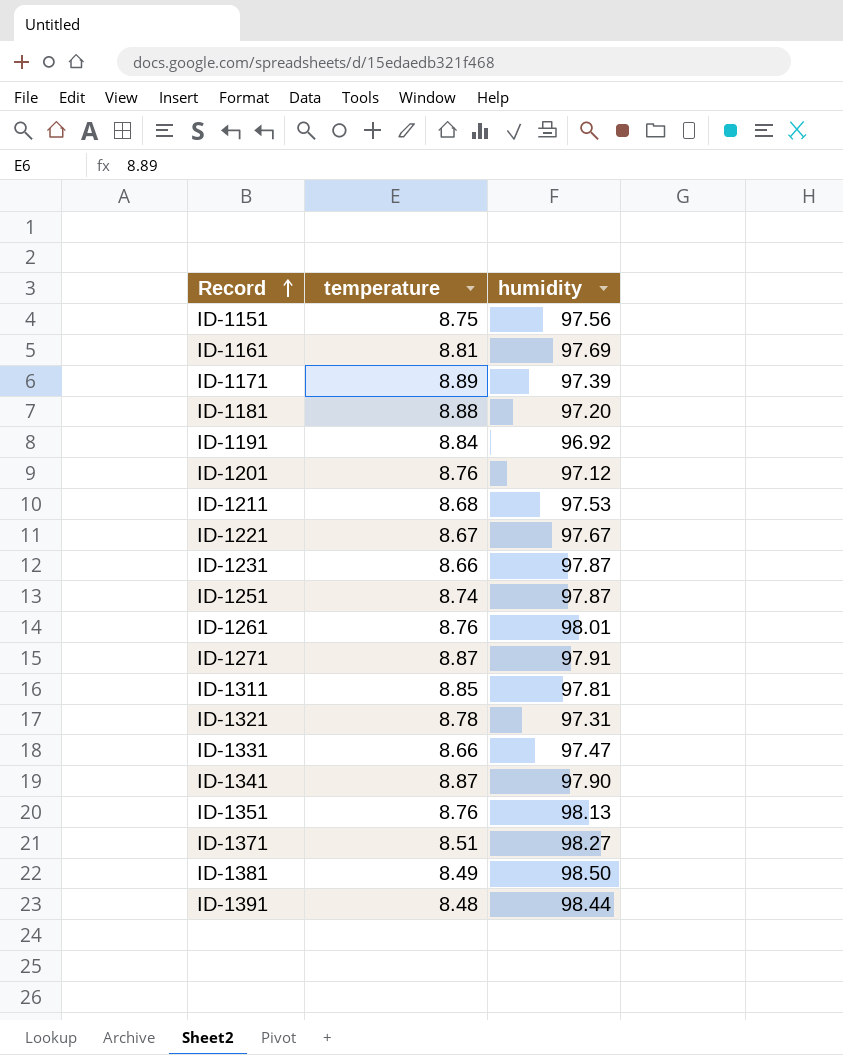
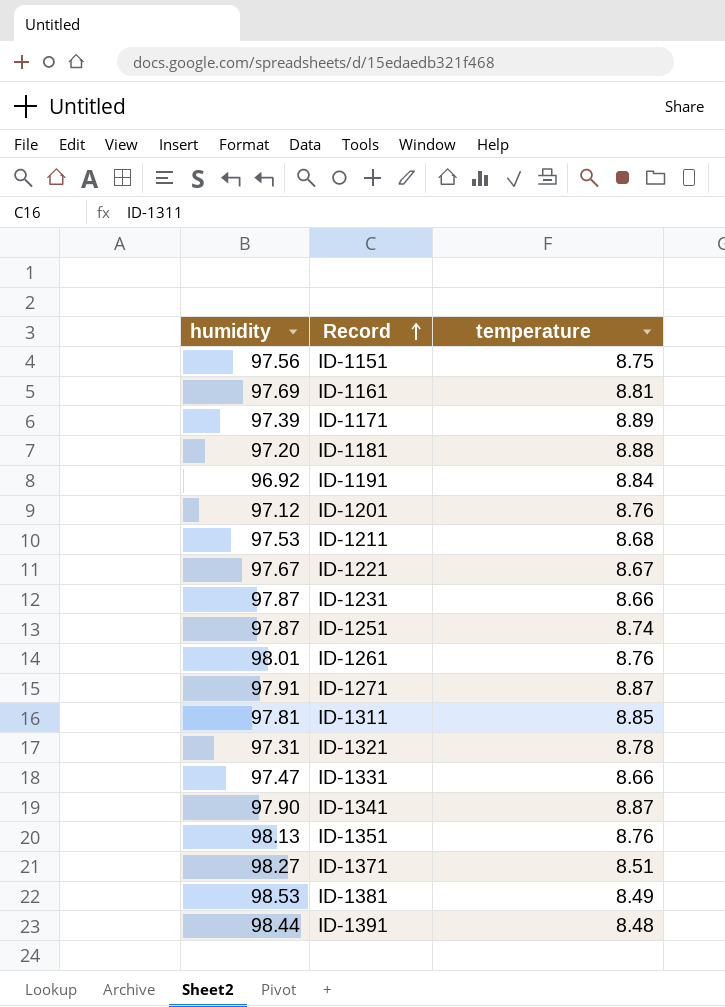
column humidity | position: 3 -> 1
ID-1381 | humidity: 98.50 -> 98.53

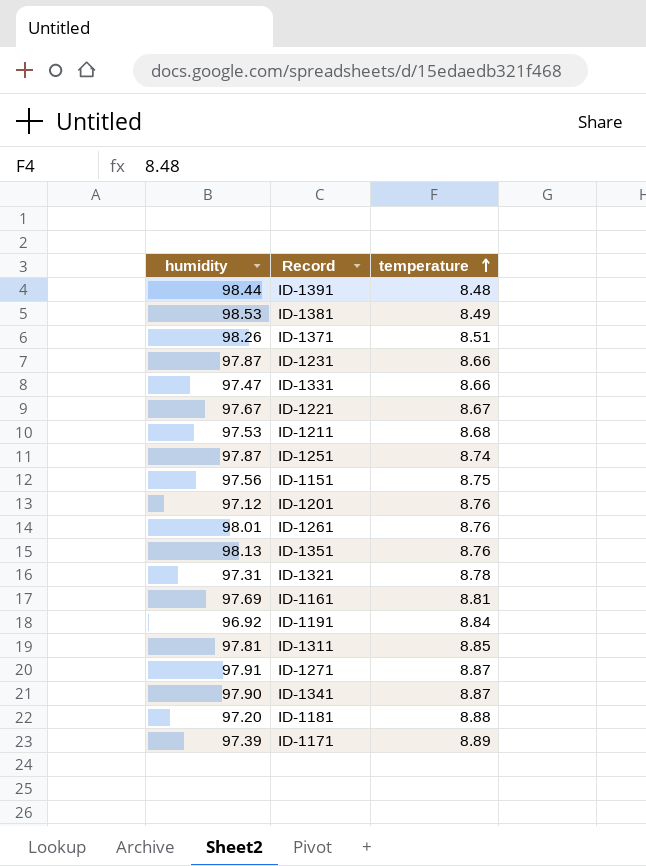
row order: Record ascending -> temperature ascending
ID-1371 | humidity: 98.27 -> 98.26

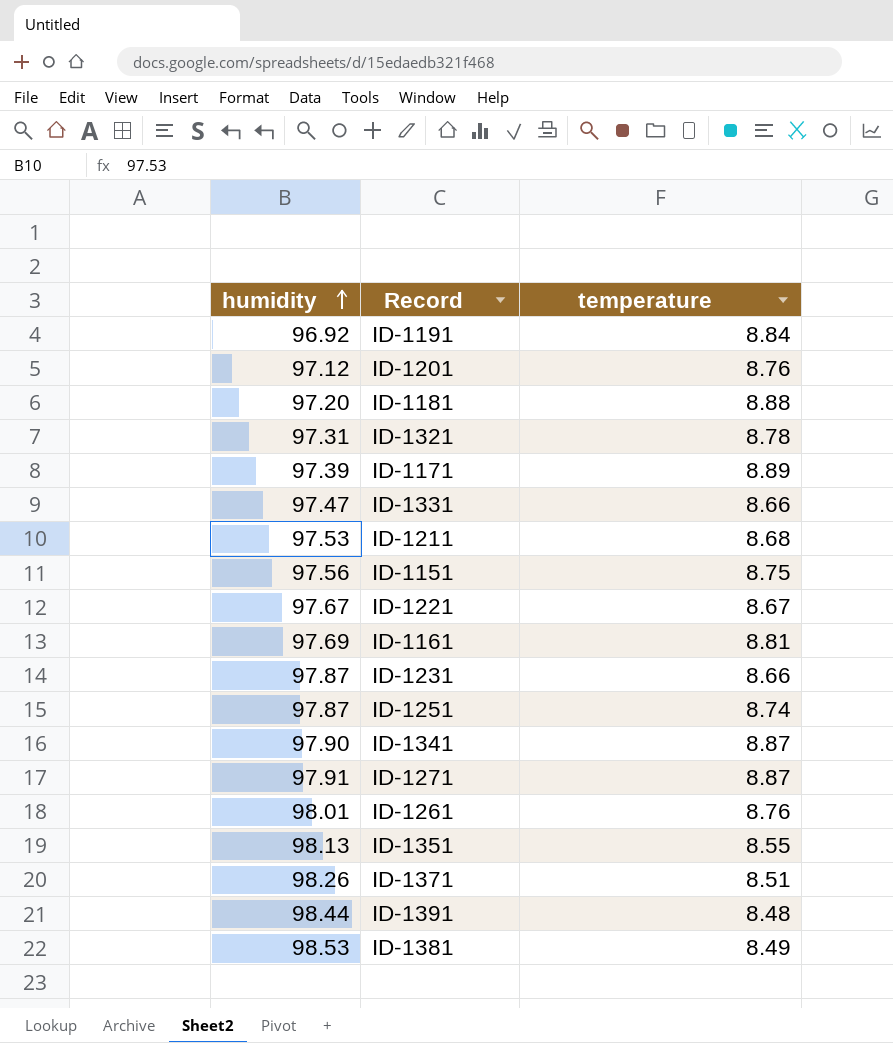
row order: temperature ascending -> humidity ascending
row ID-1311: 97.81 | 8.85 -> none
ID-1351 | temperature: 8.76 -> 8.55

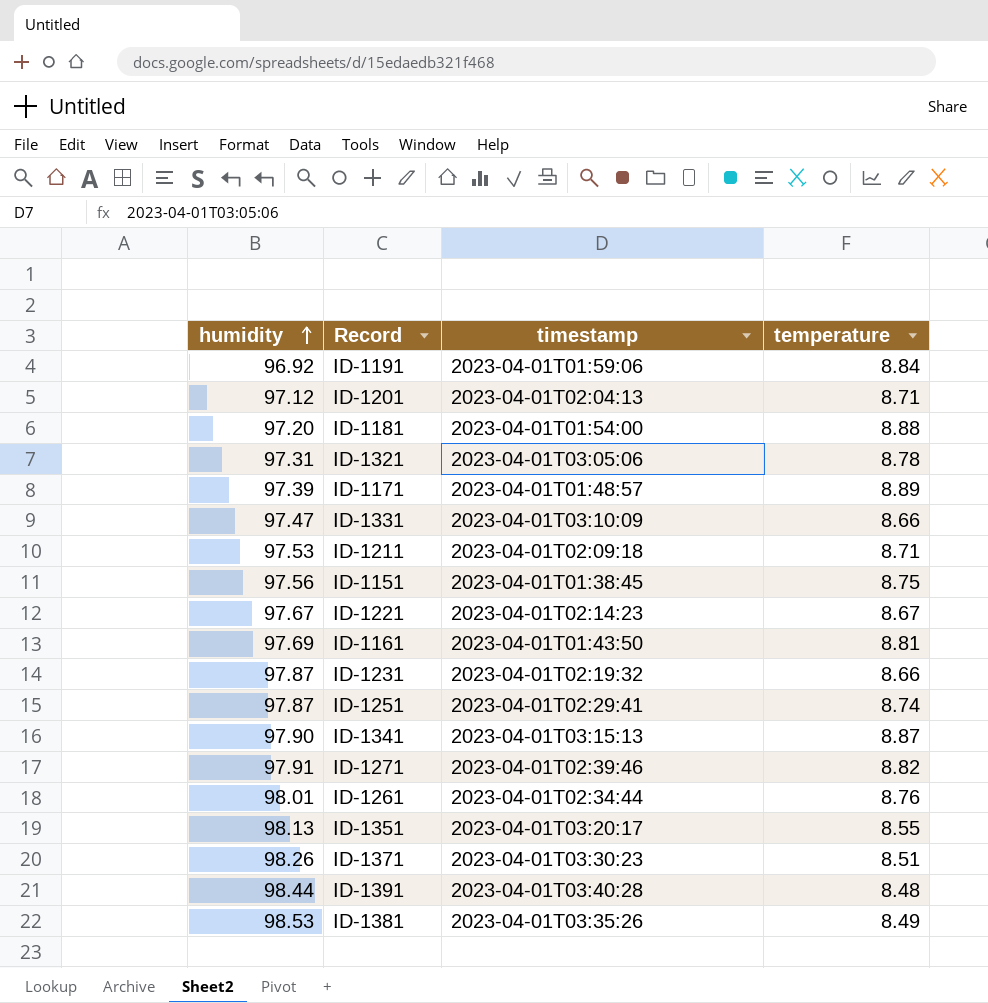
column timestamp | position: none -> 3
ID-1201 | temperature: 8.76 -> 8.71
ID-1211 | temperature: 8.68 -> 8.71
ID-1271 | temperature: 8.87 -> 8.82

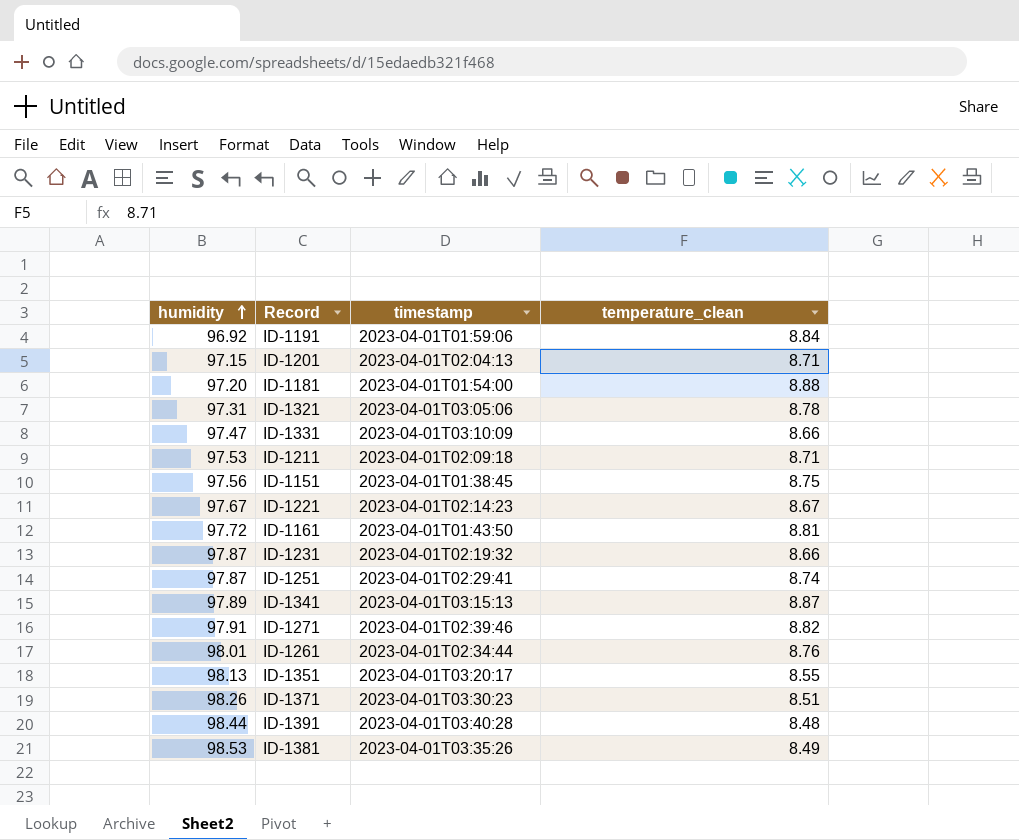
column name: temperature -> temperature_clean
row ID-1171: 97.39 | 2023-04-01T01:48:57 | 8.89 -> none
ID-1201 | humidity: 97.12 -> 97.15
ID-1161 | humidity: 97.69 -> 97.72
ID-1341 | humidity: 97.90 -> 97.89

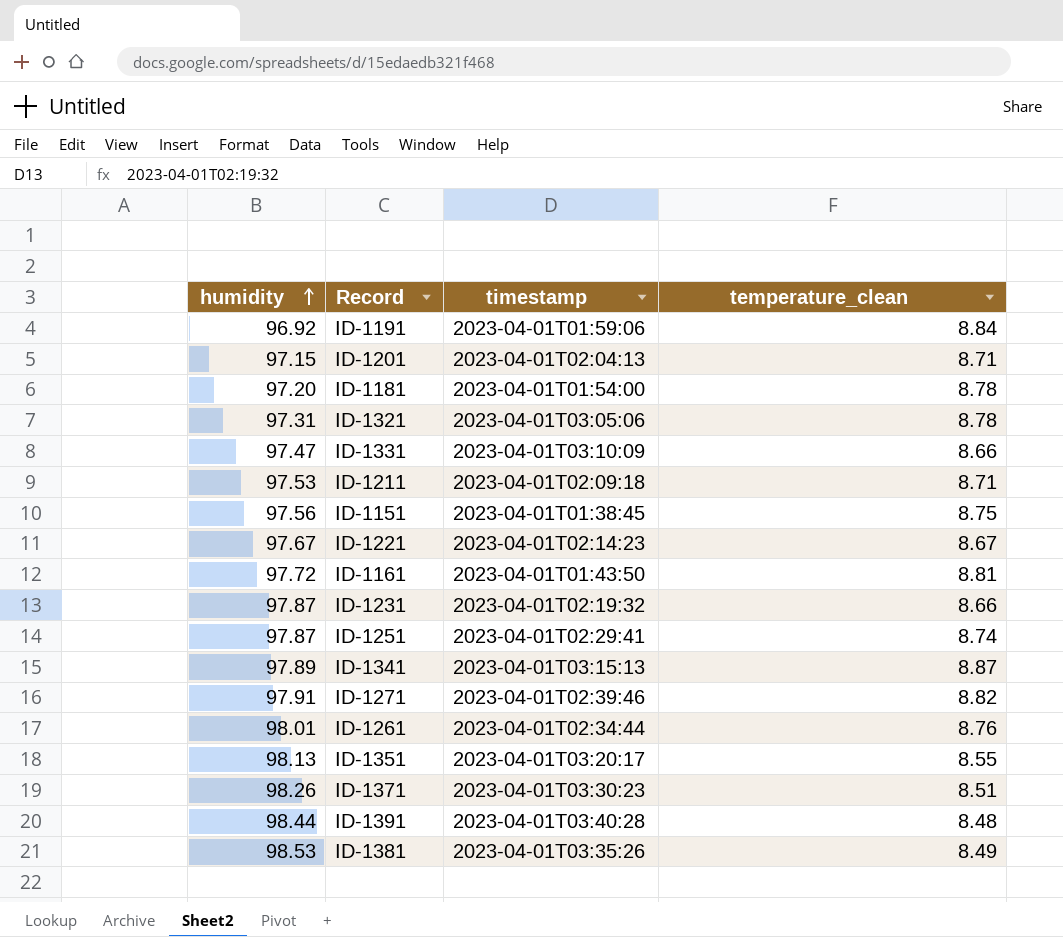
ID-1181 | temperature_clean: 8.88 -> 8.78

